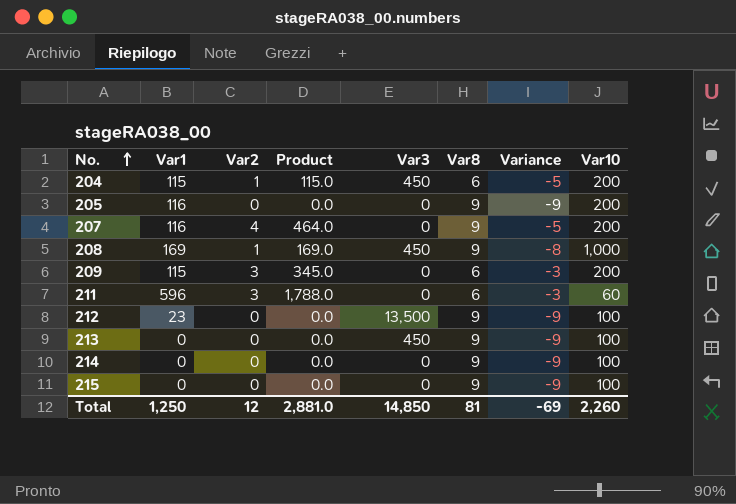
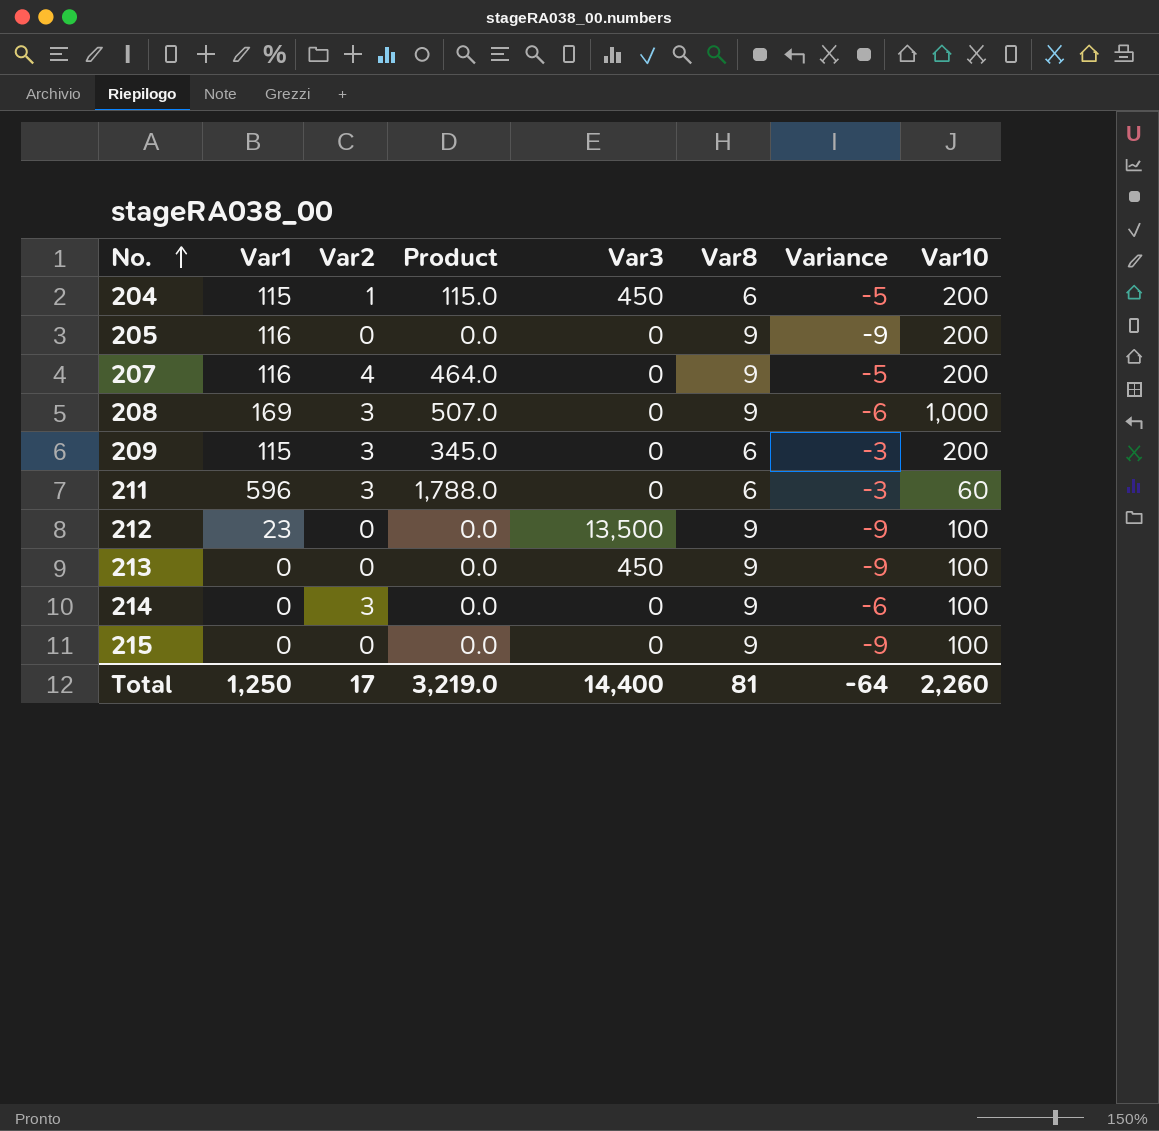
208 | Var2: 1 -> 3
208 | Product: 169.0 -> 507.0
208 | Var3: 450 -> 0
208 | Variance: -8 -> -6
214 | Var2: 0 -> 3
214 | Variance: -9 -> -6
Total | Var2: 12 -> 17
Total | Product: 2,881.0 -> 3,219.0
Total | Var3: 14,850 -> 14,400
Total | Variance: -69 -> -64

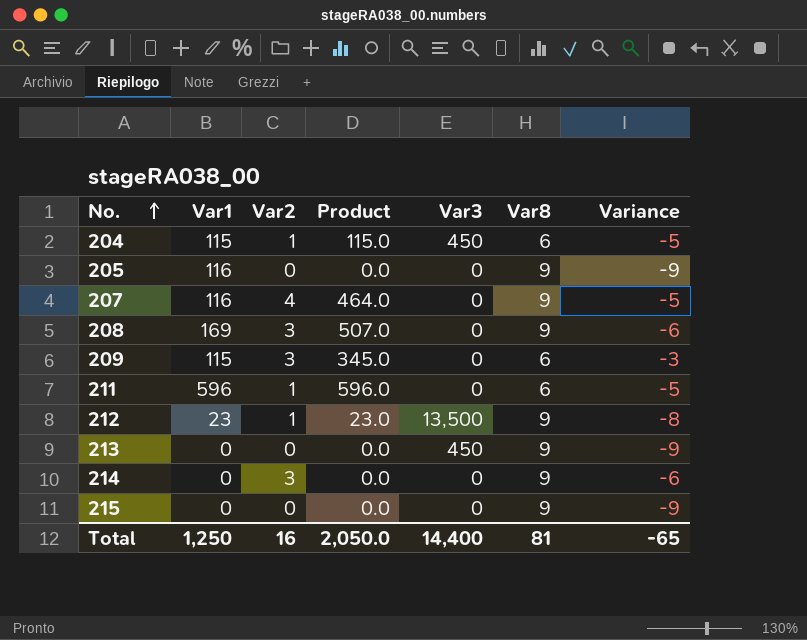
column Var10 | position: 8 -> none
211 | Var2: 3 -> 1
211 | Product: 1,788.0 -> 596.0
211 | Variance: -3 -> -5
212 | Var2: 0 -> 1
212 | Product: 0.0 -> 23.0
212 | Variance: -9 -> -8
Total | Var2: 17 -> 16
Total | Product: 3,219.0 -> 2,050.0
Total | Variance: -64 -> -65

